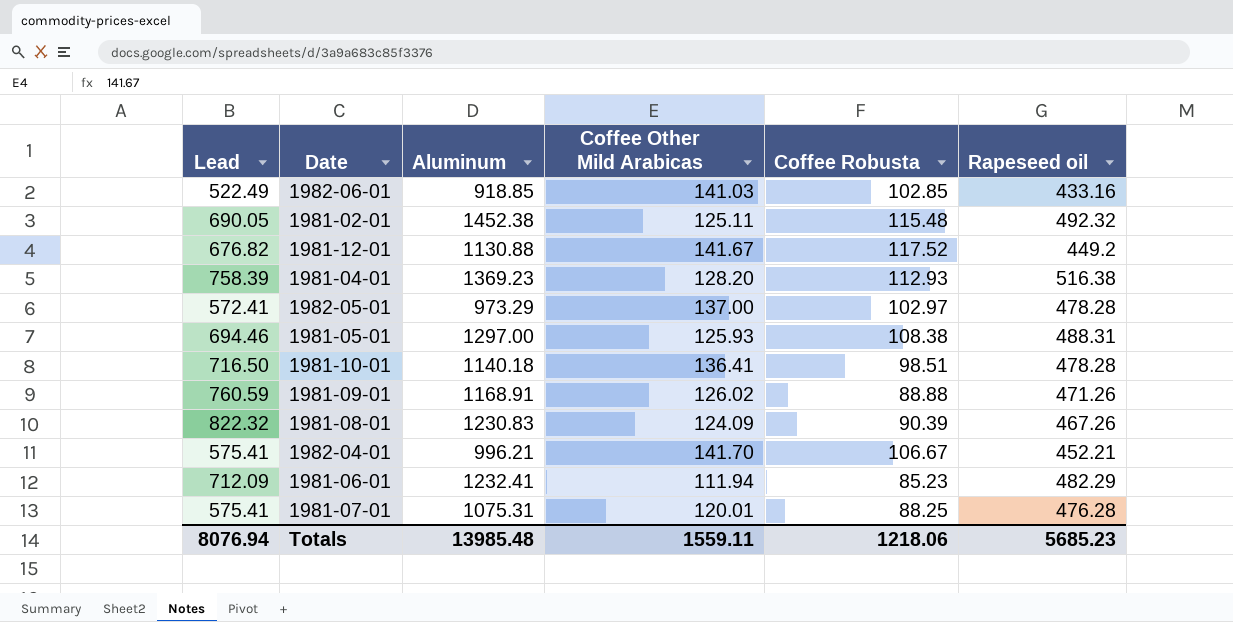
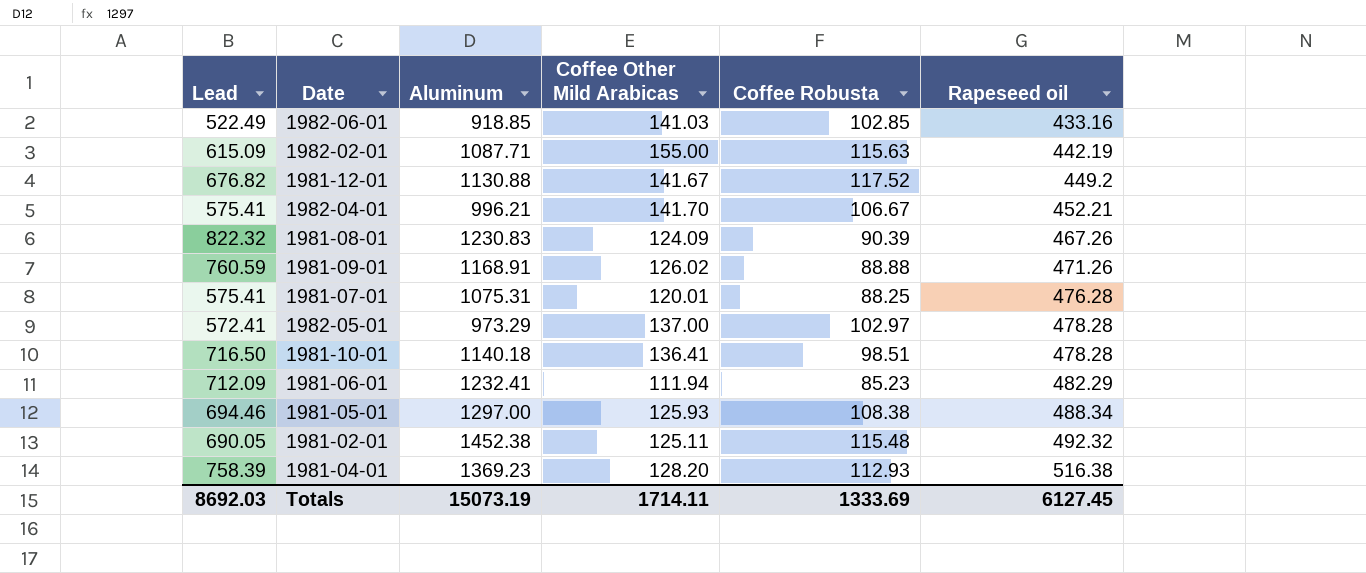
row order: none -> Rapeseed oil ascending
row 1982-02-01: none -> 615.09 | 1087.71 | 155.00 | 115.63 | 442.19
1981-05-01 | Rapeseed oil: 488.31 -> 488.34
Totals | Lead: 8076.94 -> 8692.03
Totals | Aluminum: 13985.48 -> 15073.19
Totals | Coffee Other Mild Arabicas: 1559.11 -> 1714.11
Totals | Coffee Robusta: 1218.06 -> 1333.69
Totals | Rapeseed oil: 5685.23 -> 6127.45

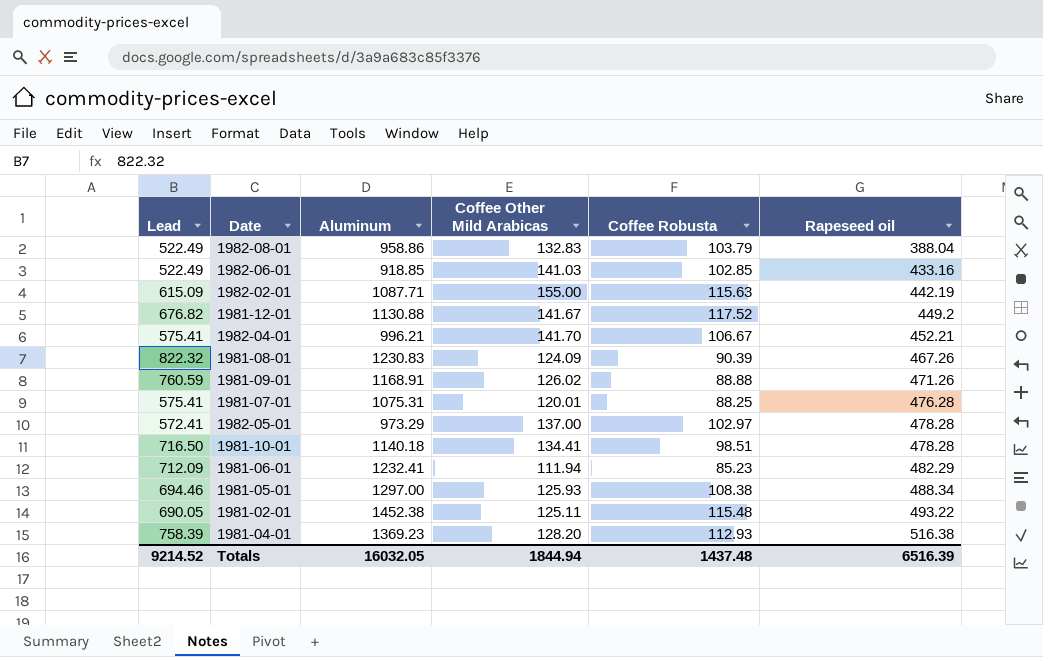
row 1982-08-01: none -> 522.49 | 958.86 | 132.83 | 103.79 | 388.04
1981-10-01 | Coffee Other Mild Arabicas: 136.41 -> 134.41
1981-02-01 | Rapeseed oil: 492.32 -> 493.22
Totals | Lead: 8692.03 -> 9214.52
Totals | Aluminum: 15073.19 -> 16032.05
Totals | Coffee Other Mild Arabicas: 1714.11 -> 1844.94
Totals | Coffee Robusta: 1333.69 -> 1437.48
Totals | Rapeseed oil: 6127.45 -> 6516.39

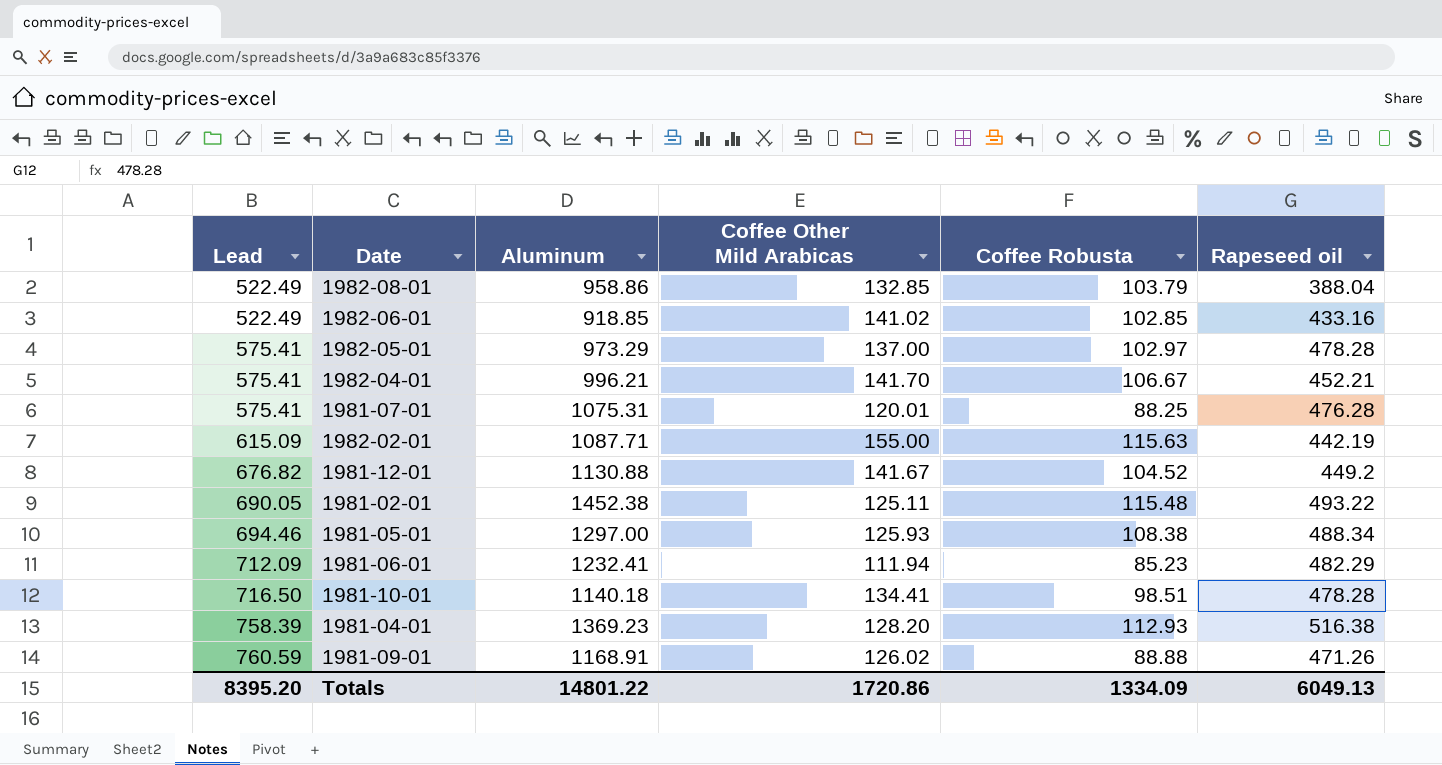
row order: Rapeseed oil ascending -> Lead ascending
row 1981-08-01: 822.32 | 1230.83 | 124.09 | 90.39 | 467.26 -> none
1982-08-01 | Coffee Other Mild Arabicas: 132.83 -> 132.85
1982-06-01 | Coffee Other Mild Arabicas: 141.03 -> 141.02
1982-05-01 | Lead: 572.41 -> 575.41
1981-12-01 | Coffee Robusta: 117.52 -> 104.52
Totals | Lead: 9214.52 -> 8395.20
Totals | Aluminum: 16032.05 -> 14801.22
Totals | Coffee Other Mild Arabicas: 1844.94 -> 1720.86
Totals | Coffee Robusta: 1437.48 -> 1334.09
Totals | Rapeseed oil: 6516.39 -> 6049.13

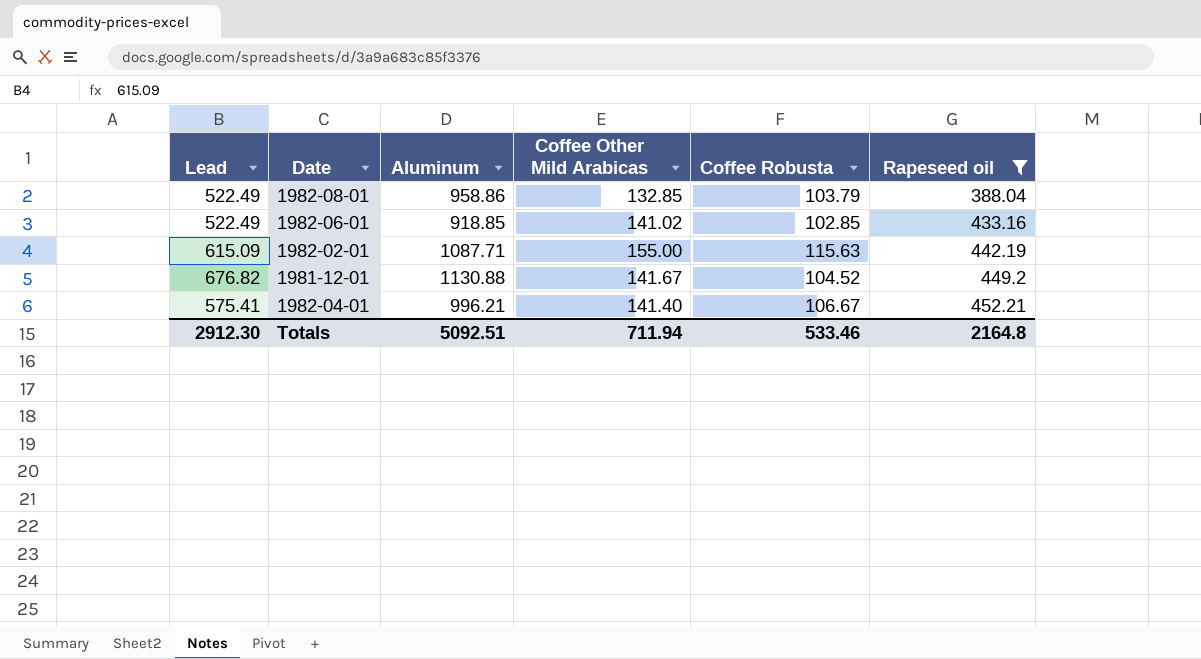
filter: none -> Rapeseed oil <= 452.21
row order: Lead ascending -> Rapeseed oil ascending
1982-04-01 | Coffee Other Mild Arabicas: 141.70 -> 141.40
Totals | Lead: 8395.20 -> 2912.30
Totals | Aluminum: 14801.22 -> 5092.51
Totals | Coffee Other Mild Arabicas: 1720.86 -> 711.94
Totals | Coffee Robusta: 1334.09 -> 533.46
Totals | Rapeseed oil: 6049.13 -> 2164.8

